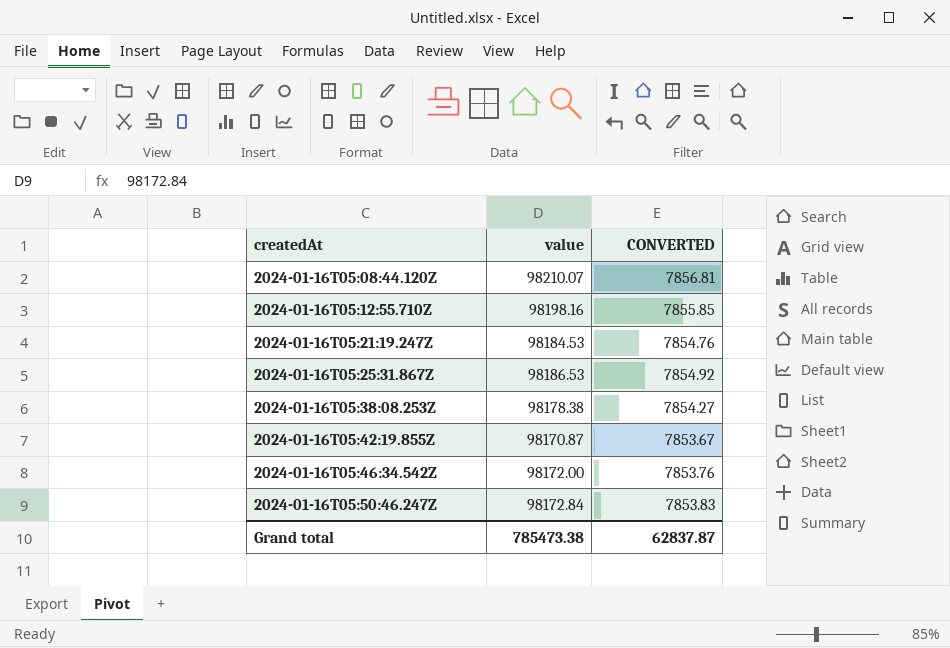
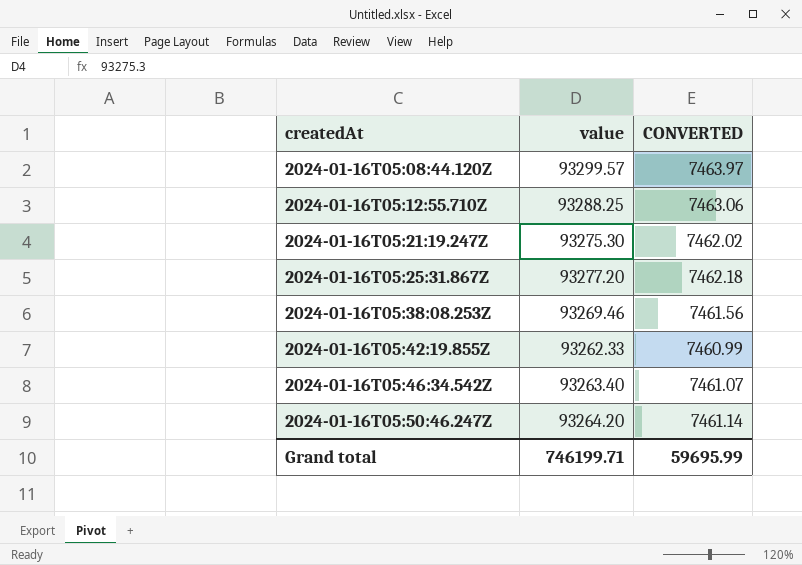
2024-01-16T05:08:44.120Z | value: 98210.07 -> 93299.57
2024-01-16T05:08:44.120Z | CONVERTED: 7856.81 -> 7463.97
2024-01-16T05:12:55.710Z | value: 98198.16 -> 93288.25
2024-01-16T05:12:55.710Z | CONVERTED: 7855.85 -> 7463.06
2024-01-16T05:21:19.247Z | value: 98184.53 -> 93275.30
2024-01-16T05:21:19.247Z | CONVERTED: 7854.76 -> 7462.02
2024-01-16T05:25:31.867Z | value: 98186.53 -> 93277.20
2024-01-16T05:25:31.867Z | CONVERTED: 7854.92 -> 7462.18
2024-01-16T05:38:08.253Z | value: 98178.38 -> 93269.46
2024-01-16T05:38:08.253Z | CONVERTED: 7854.27 -> 7461.56
2024-01-16T05:42:19.855Z | value: 98170.87 -> 93262.33
2024-01-16T05:42:19.855Z | CONVERTED: 7853.67 -> 7460.99
2024-01-16T05:46:34.542Z | value: 98172.00 -> 93263.40
2024-01-16T05:46:34.542Z | CONVERTED: 7853.76 -> 7461.07
2024-01-16T05:50:46.247Z | value: 98172.84 -> 93264.20
2024-01-16T05:50:46.247Z | CONVERTED: 7853.83 -> 7461.14
Grand total | value: 785473.38 -> 746199.71
Grand total | CONVERTED: 62837.87 -> 59695.99

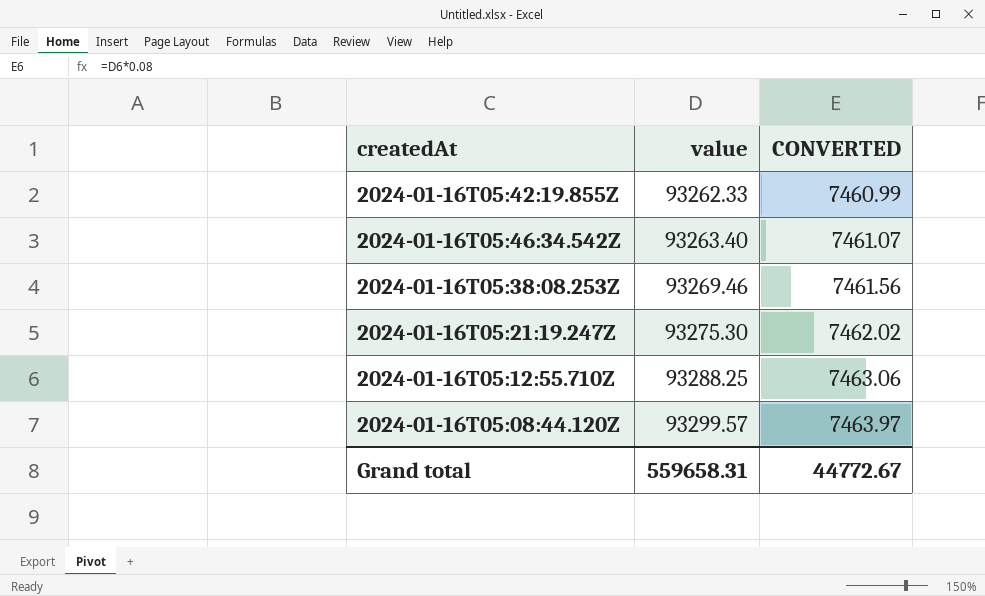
row order: createdAt ascending -> value ascending
row 2024-01-16T05:25:31.867Z: 93277.20 | 7462.18 -> none
row 2024-01-16T05:50:46.247Z: 93264.20 | 7461.14 -> none
Grand total | value: 746199.71 -> 559658.31
Grand total | CONVERTED: 59695.99 -> 44772.67

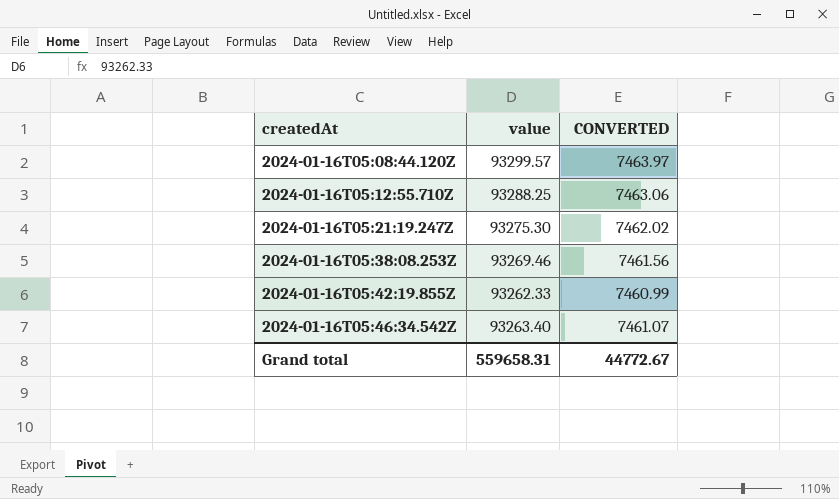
row order: value ascending -> createdAt ascending

